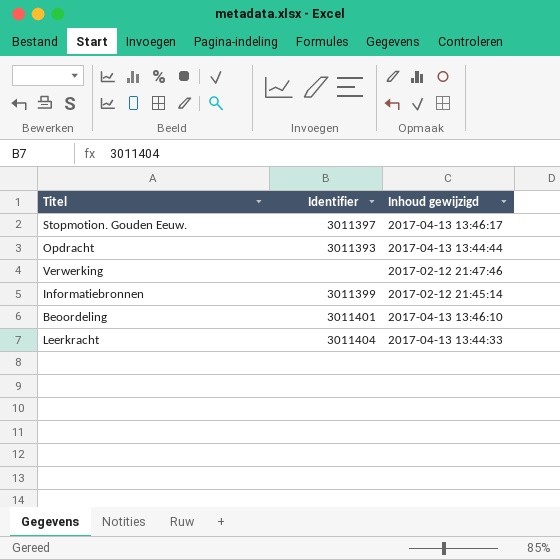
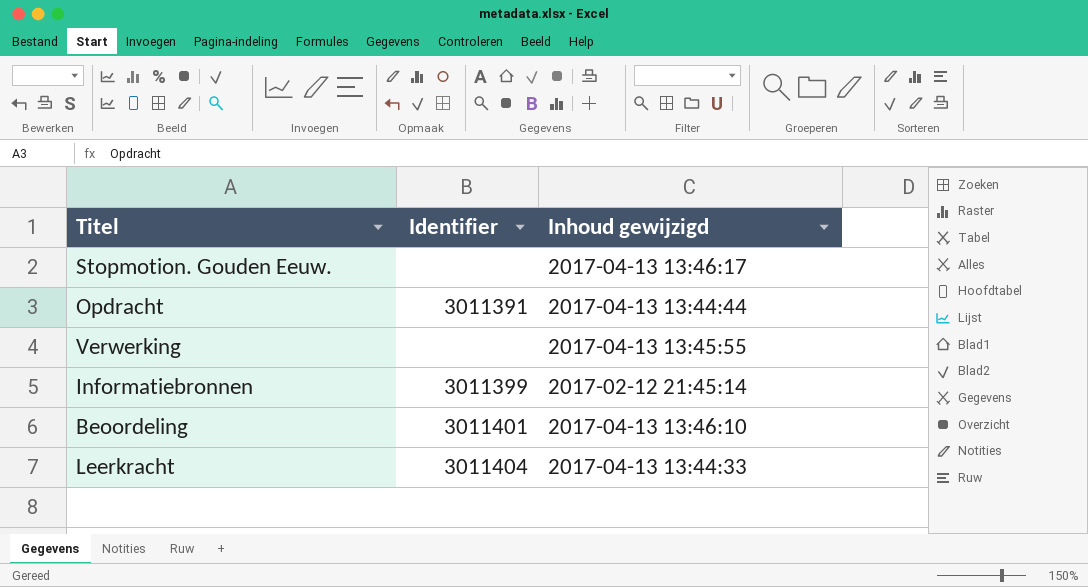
Stopmotion. Gouden Eeuw. | Identifier: 3011397 -> none
Opdracht | Identifier: 3011393 -> 3011391
Verwerking | Inhoud gewijzigd: 2017-02-12 21:47:46 -> 2017-04-13 13:45:55

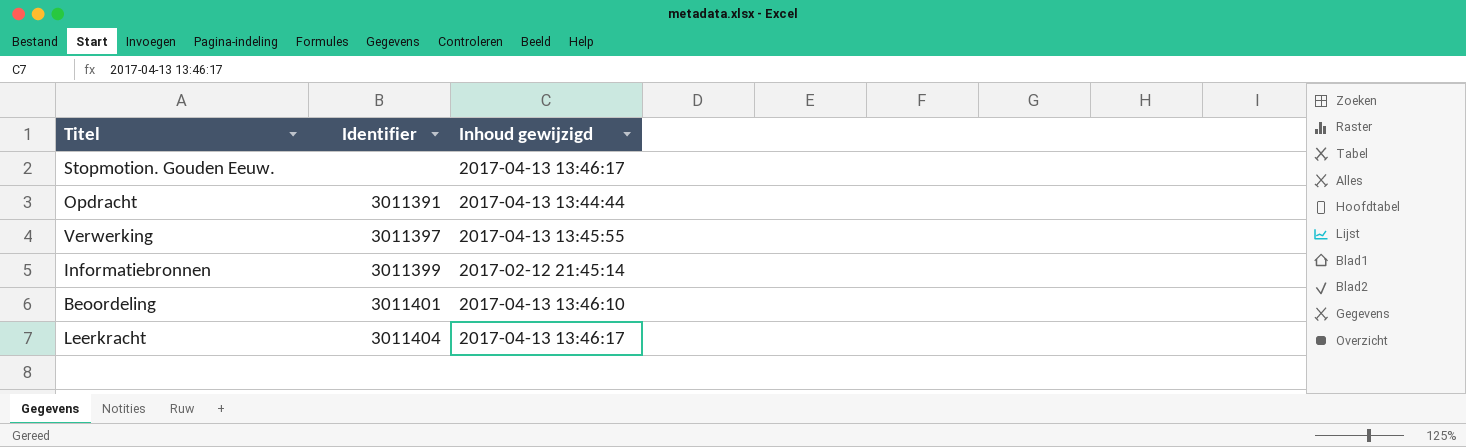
Verwerking | Identifier: none -> 3011397
Leerkracht | Inhoud gewijzigd: 2017-04-13 13:44:33 -> 2017-04-13 13:46:17

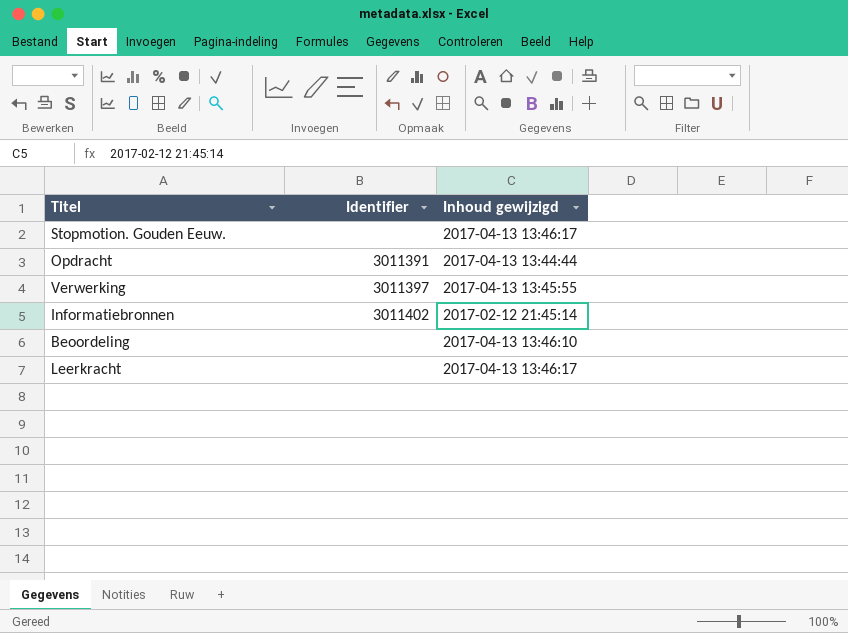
Informatiebronnen | Identifier: 3011399 -> 3011402
Beoordeling | Identifier: 3011401 -> none
Leerkracht | Identifier: 3011404 -> none

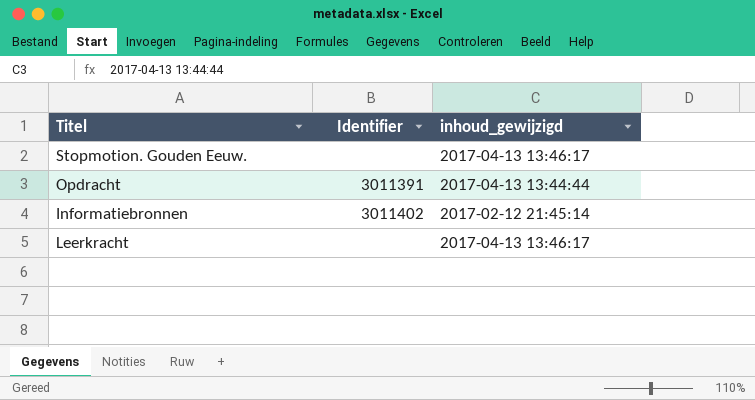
column name: Inhoud gewijzigd -> inhoud_gewijzigd
row Verwerking: 3011397 | 2017-04-13 13:45:55 -> none
row Beoordeling: none | 2017-04-13 13:46:10 -> none

